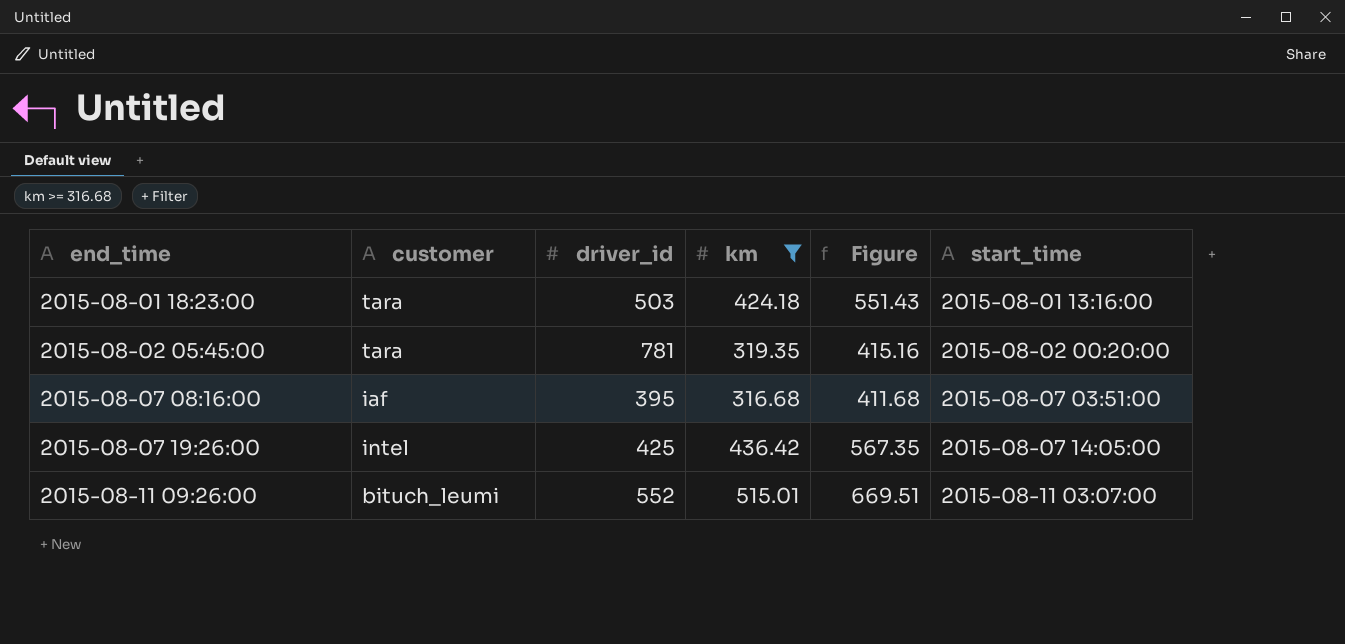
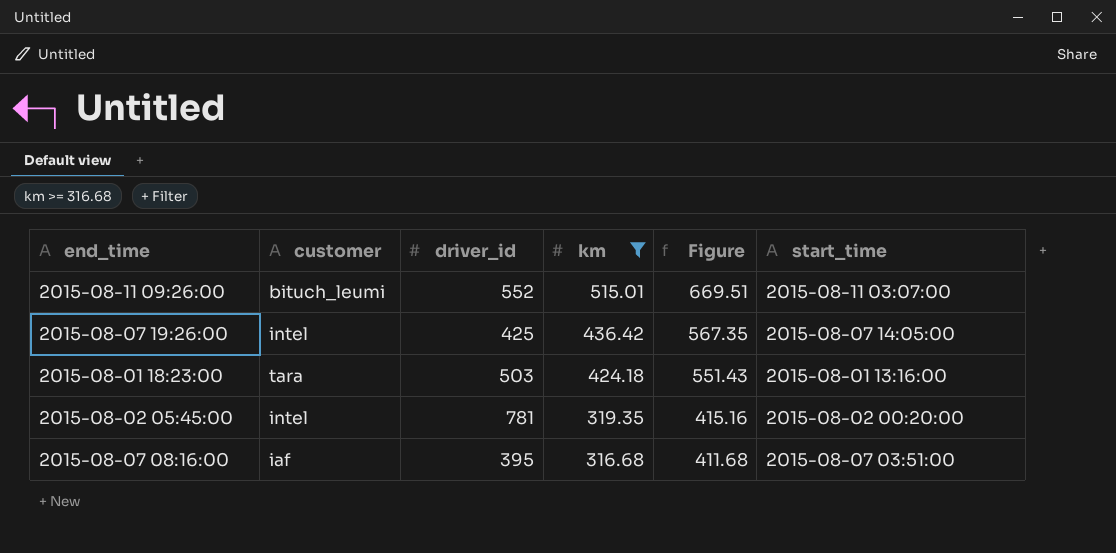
row order: end_time ascending -> km descending
2015-08-02 05:45:00 | customer: tara -> intel

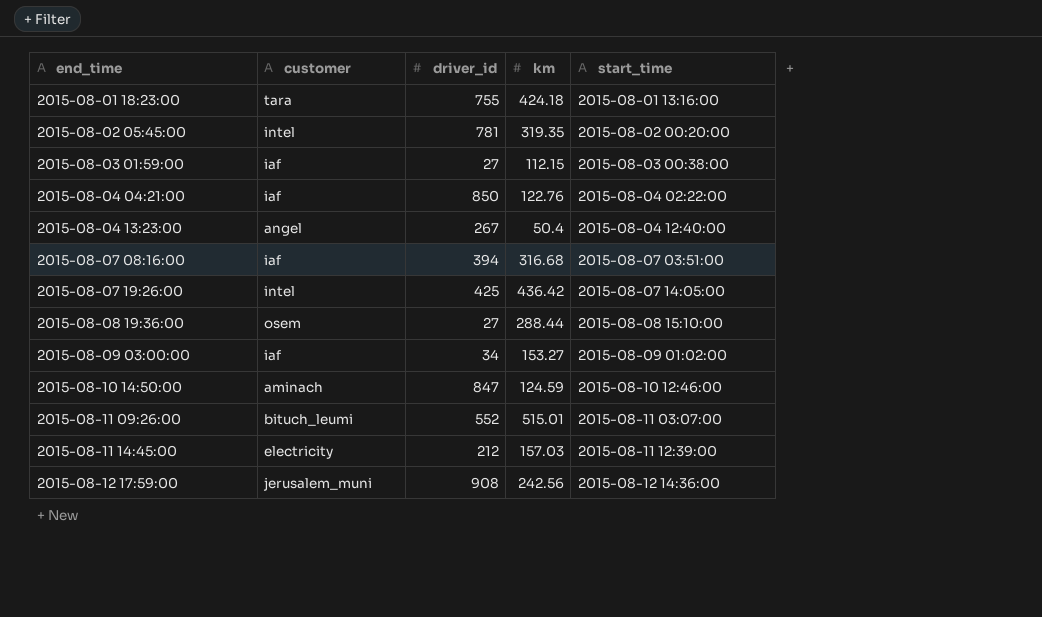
filter: km >= 316.68 -> none
row order: km descending -> end_time ascending
column Figure | formula: [km] * 1.3 -> none
2015-08-01 18:23:00 | driver_id: 503 -> 755
2015-08-07 08:16:00 | driver_id: 395 -> 394

